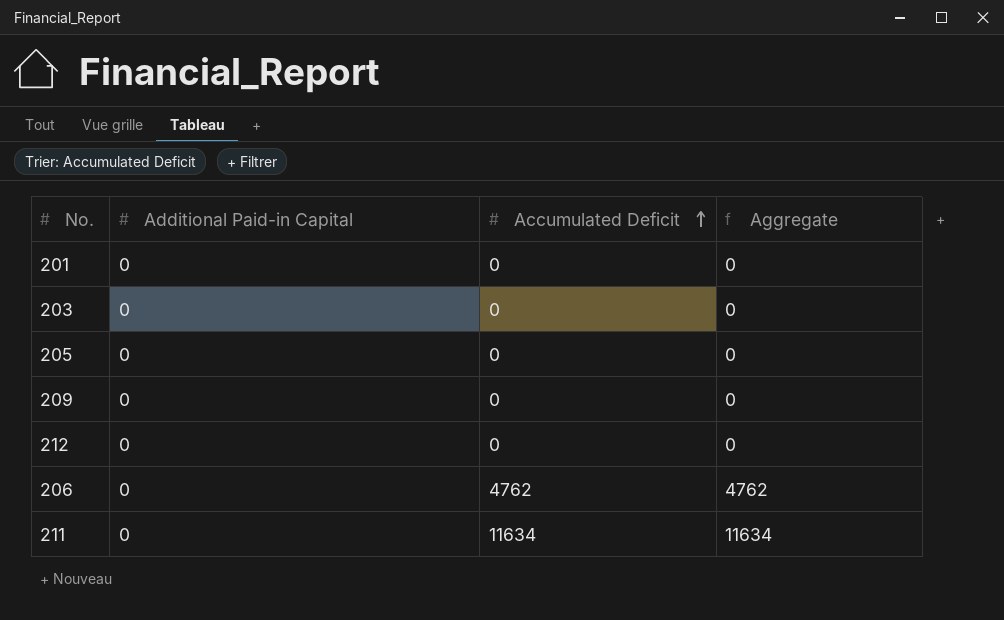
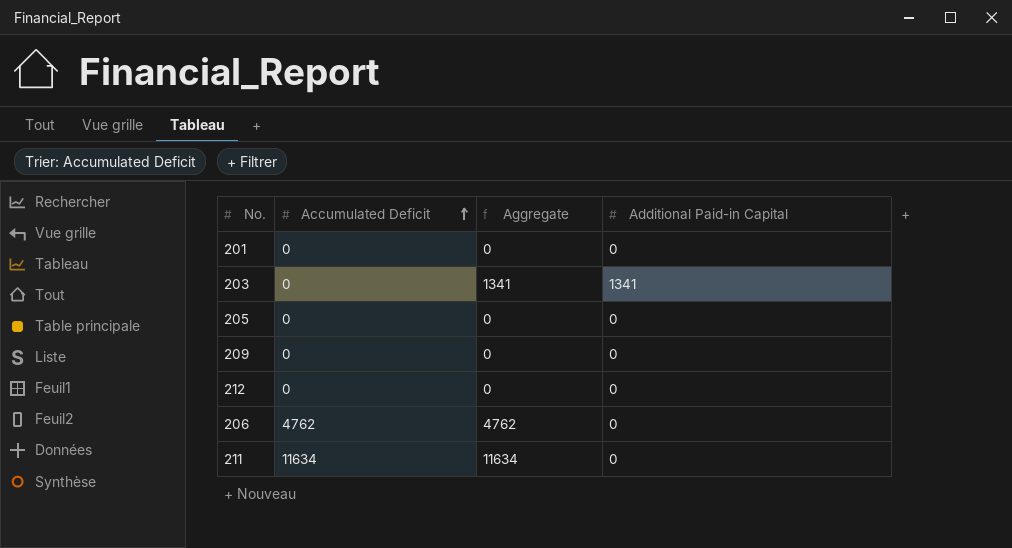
column Additional Paid-in Capital | position: 2 -> 4
203 | Aggregate: 0 -> 1341
203 | Additional Paid-in Capital: 0 -> 1341

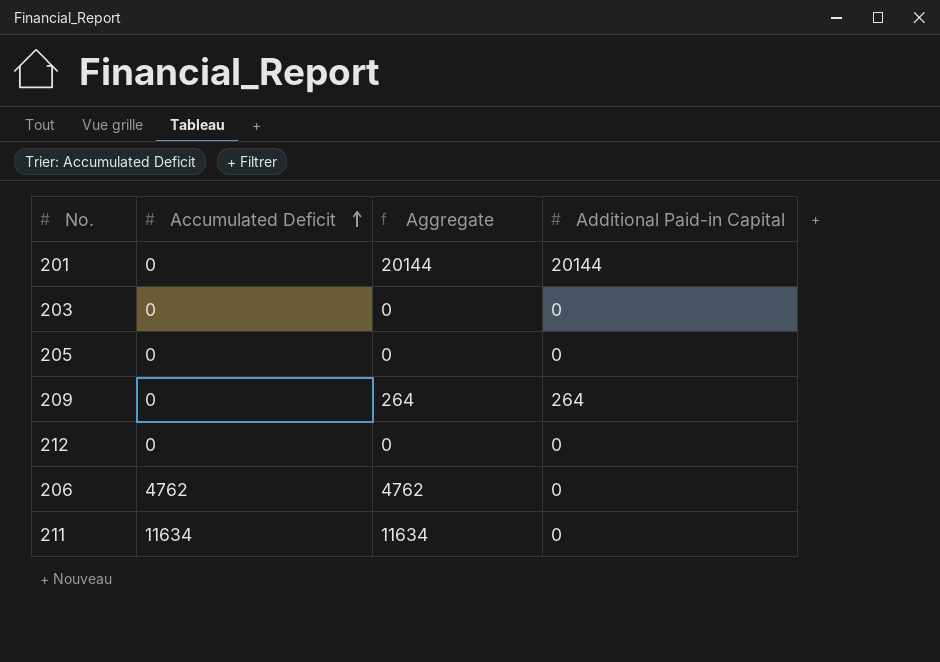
201 | Aggregate: 0 -> 20144
201 | Additional Paid-in Capital: 0 -> 20144
203 | Aggregate: 1341 -> 0
203 | Additional Paid-in Capital: 1341 -> 0
209 | Aggregate: 0 -> 264
209 | Additional Paid-in Capital: 0 -> 264

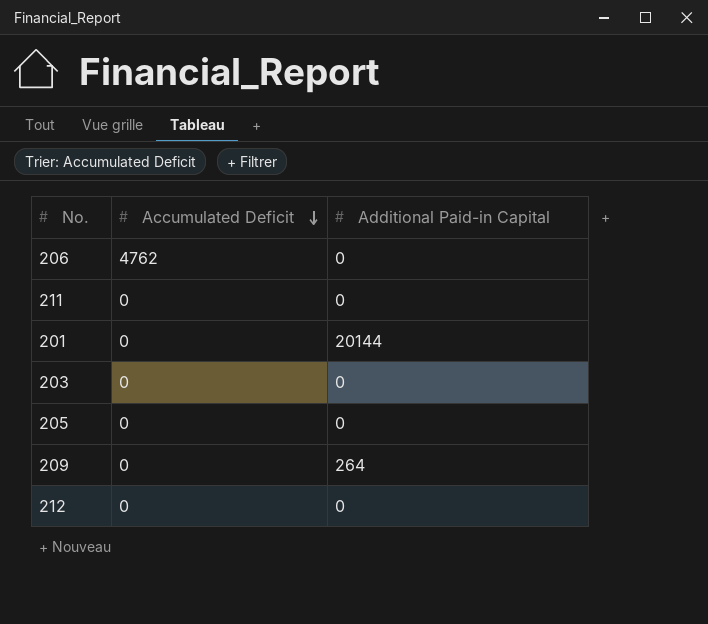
row order: Accumulated Deficit ascending -> Accumulated Deficit descending
column Aggregate | formula: [Accumulated Deficit] + [Additional Paid-in Capital] -> none
211 | Accumulated Deficit: 11634 -> 0

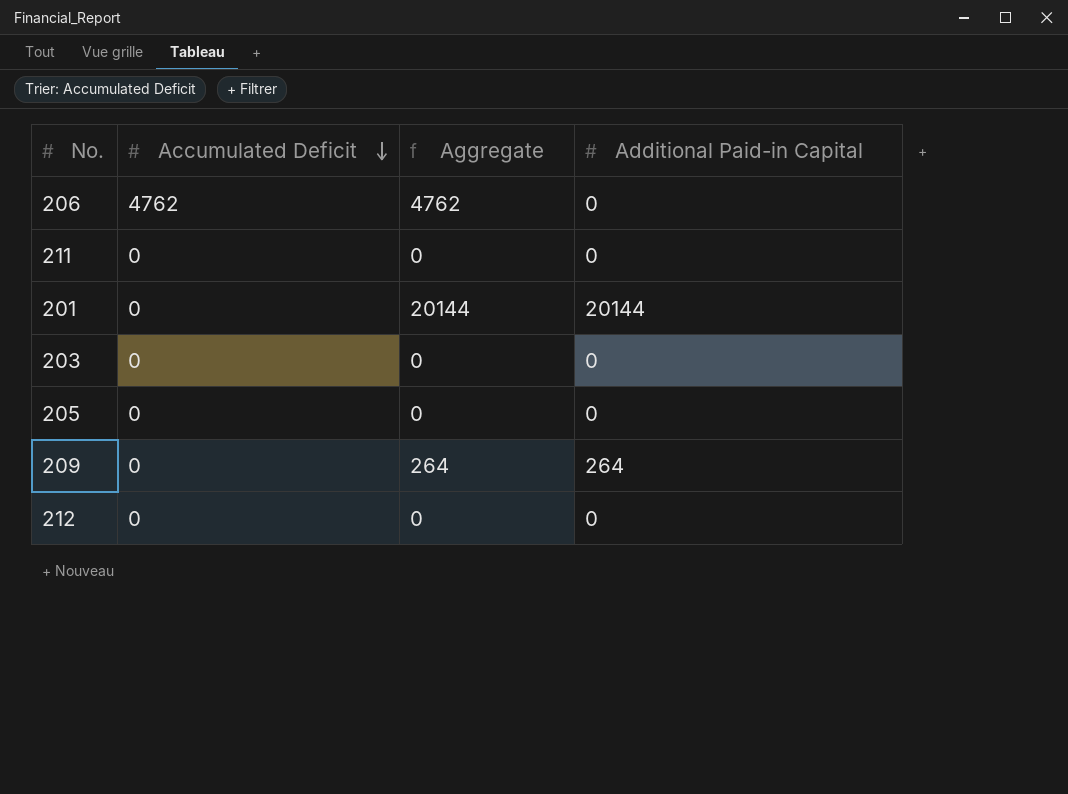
column Aggregate | formula: none -> [Accumulated Deficit] + [Additional Paid-in Capital]

